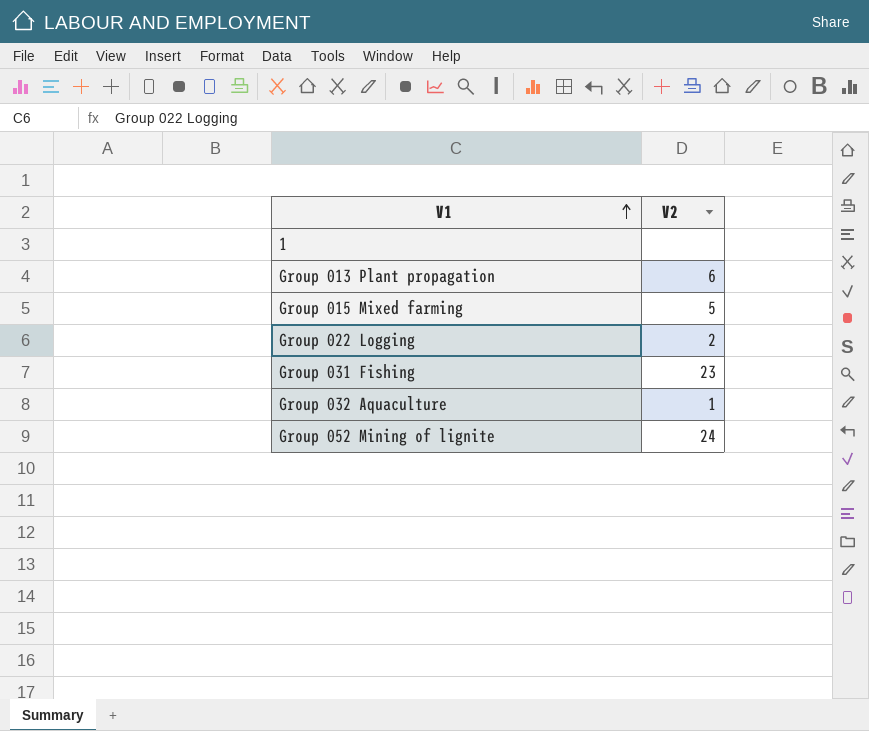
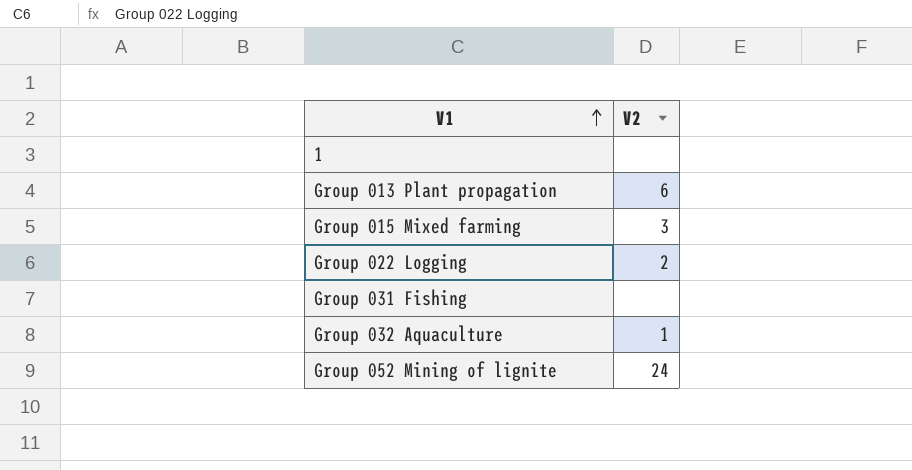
Group 015 Mixed farming | V2: 5 -> 3
Group 031 Fishing | V2: 23 -> none

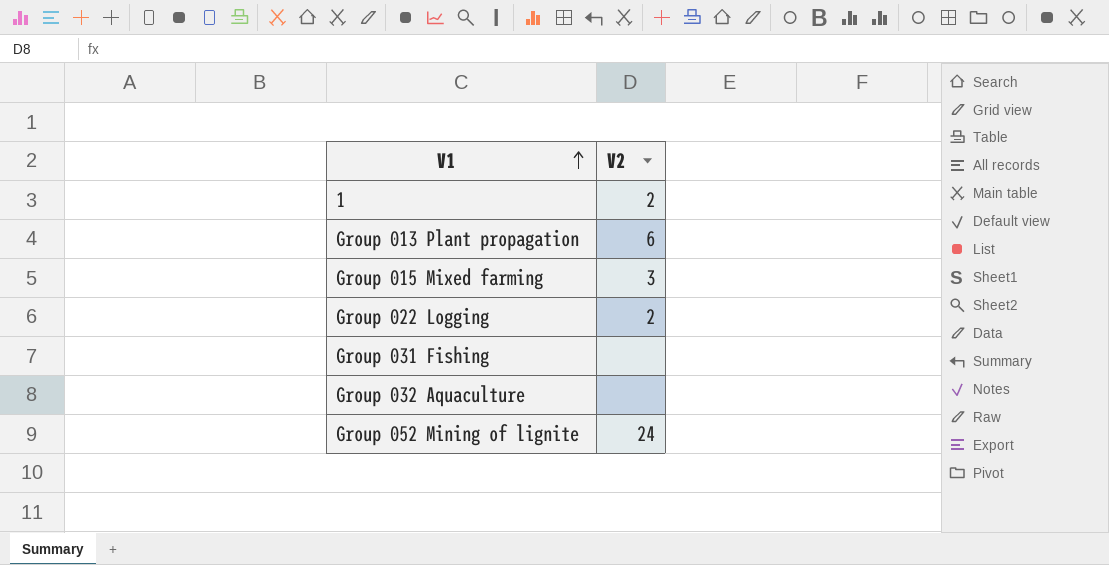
1 | V2: none -> 2
Group 032 Aquaculture | V2: 1 -> none

